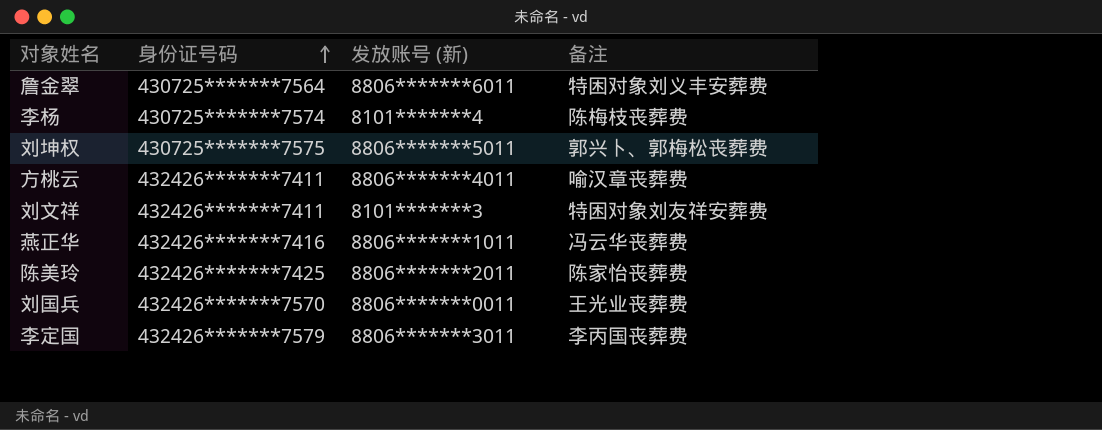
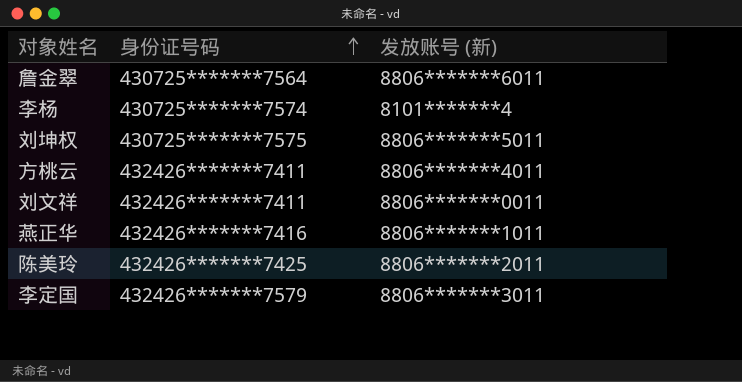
column 备注 | position: 4 -> none
row 刘国兵: 432426*******7570 | 8806*******0011 | 王光业丧葬费 -> none
刘文祥 | 发放账号 (新): 8101*******3 -> 8806*******0011

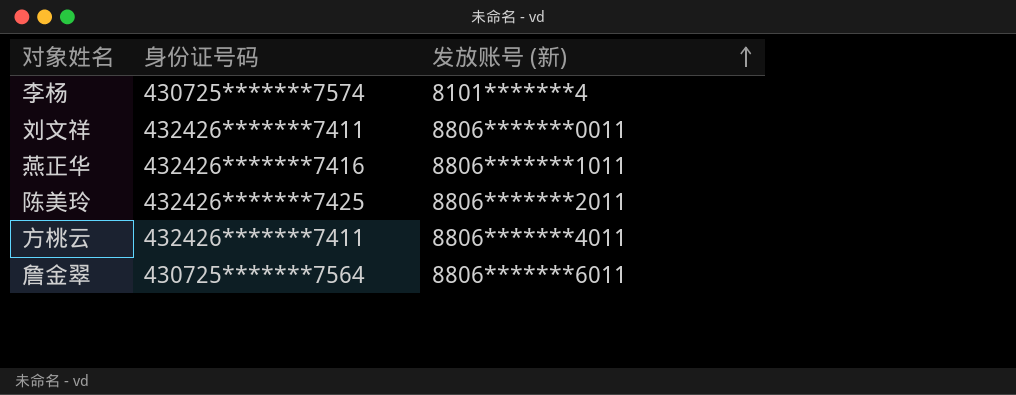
row order: 身份证号码 ascending -> 发放账号 (新) ascending
row 刘坤权: 430725*******7575 | 8806*******5011 -> none
row 李定国: 432426*******7579 | 8806*******3011 -> none

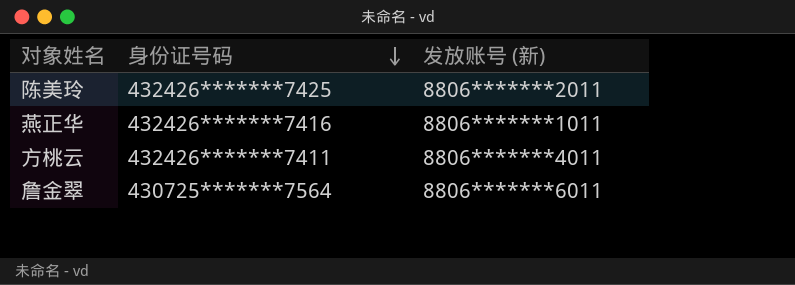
row order: 发放账号 (新) ascending -> 身份证号码 descending
row 李杨: 430725*******7574 | 8101*******4 -> none
row 刘文祥: 432426*******7411 | 8806*******0011 -> none

